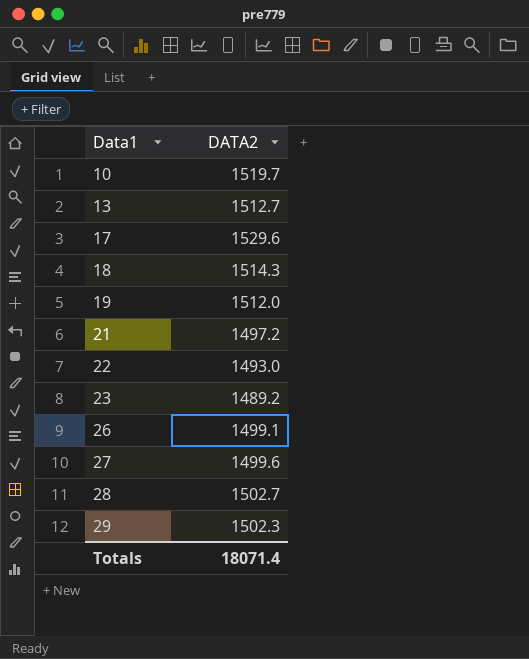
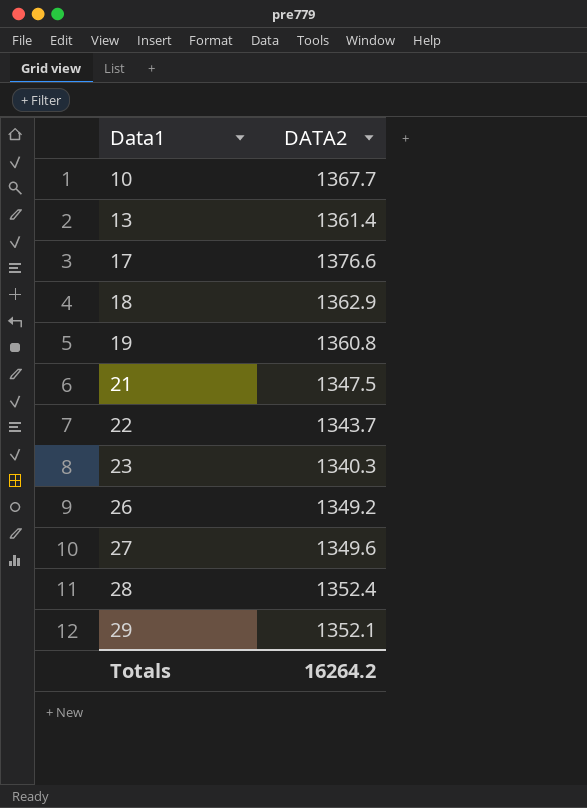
10 | DATA2: 1519.7 -> 1367.7
13 | DATA2: 1512.7 -> 1361.4
17 | DATA2: 1529.6 -> 1376.6
18 | DATA2: 1514.3 -> 1362.9
19 | DATA2: 1512.0 -> 1360.8
21 | DATA2: 1497.2 -> 1347.5
22 | DATA2: 1493.0 -> 1343.7
23 | DATA2: 1489.2 -> 1340.3
26 | DATA2: 1499.1 -> 1349.2
27 | DATA2: 1499.6 -> 1349.6
28 | DATA2: 1502.7 -> 1352.4
29 | DATA2: 1502.3 -> 1352.1
Totals | DATA2: 18071.4 -> 16264.2

